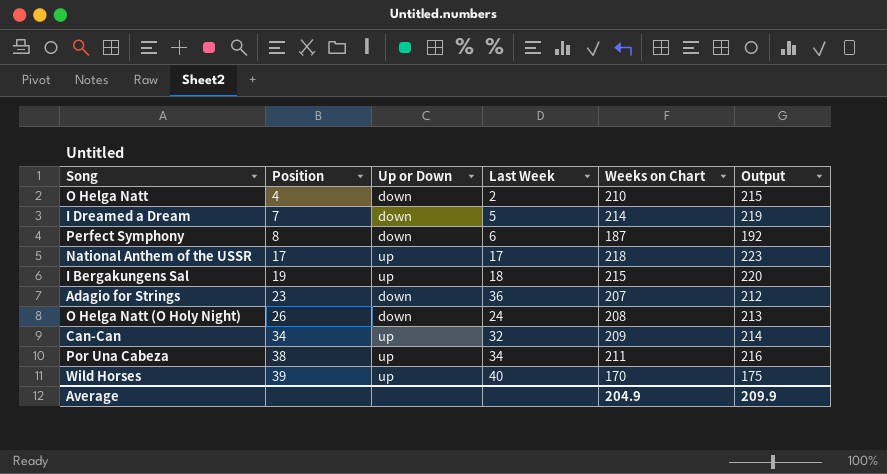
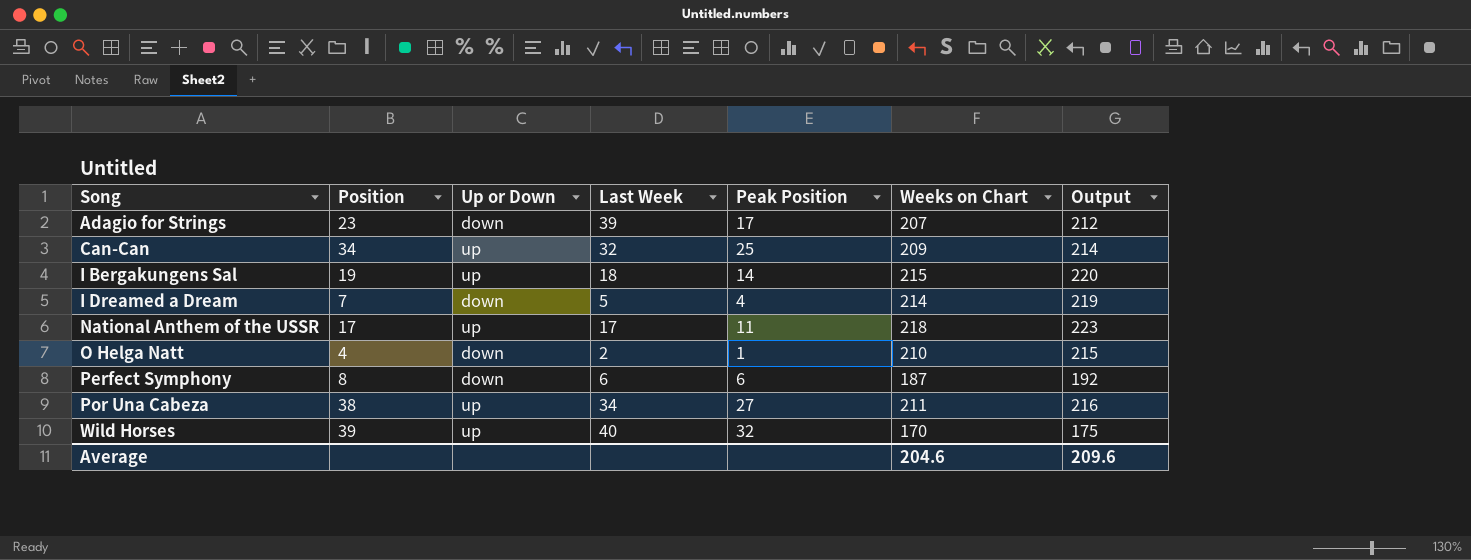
row order: Position ascending -> Song ascending
column Peak Position | position: none -> 5
row O Helga Natt (O Holy Night): 26 | down | 24 | 208 | 213 -> none
Adagio for Strings | Last Week: 36 -> 39
Average | Weeks on Chart: 204.9 -> 204.6
Average | Output: 209.9 -> 209.6

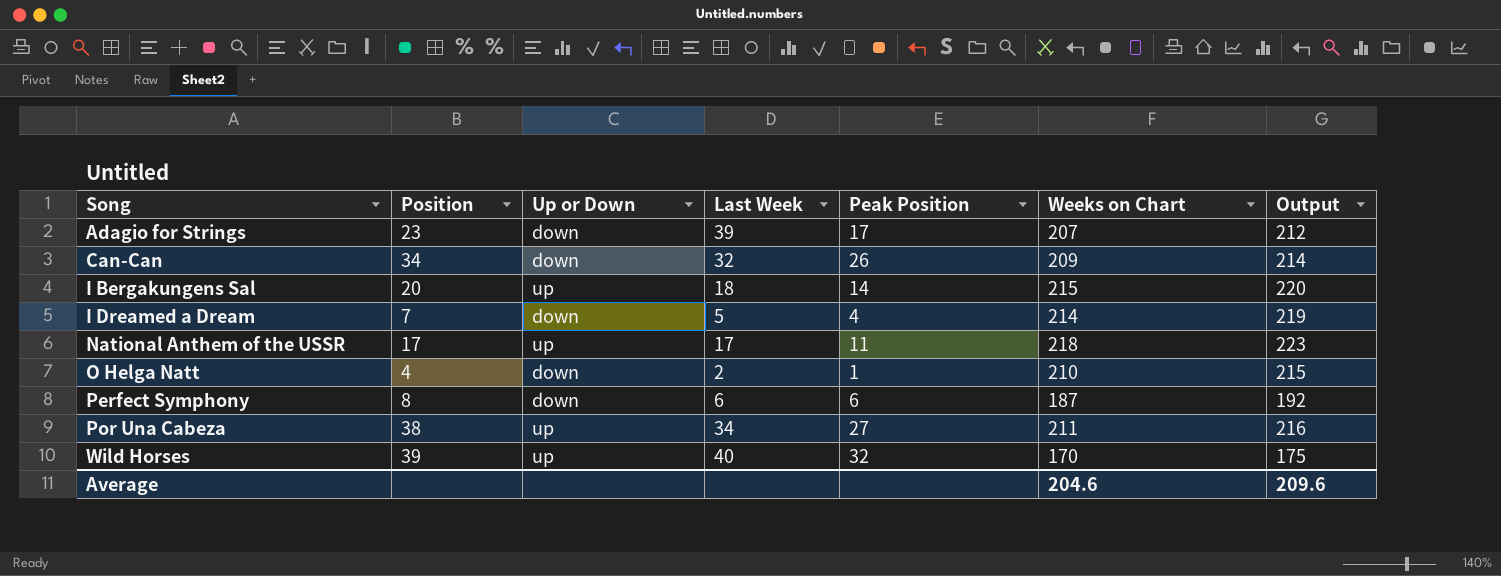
Can-Can | Up or Down: up -> down
Can-Can | Peak Position: 25 -> 26
I Bergakungens Sal | Position: 19 -> 20

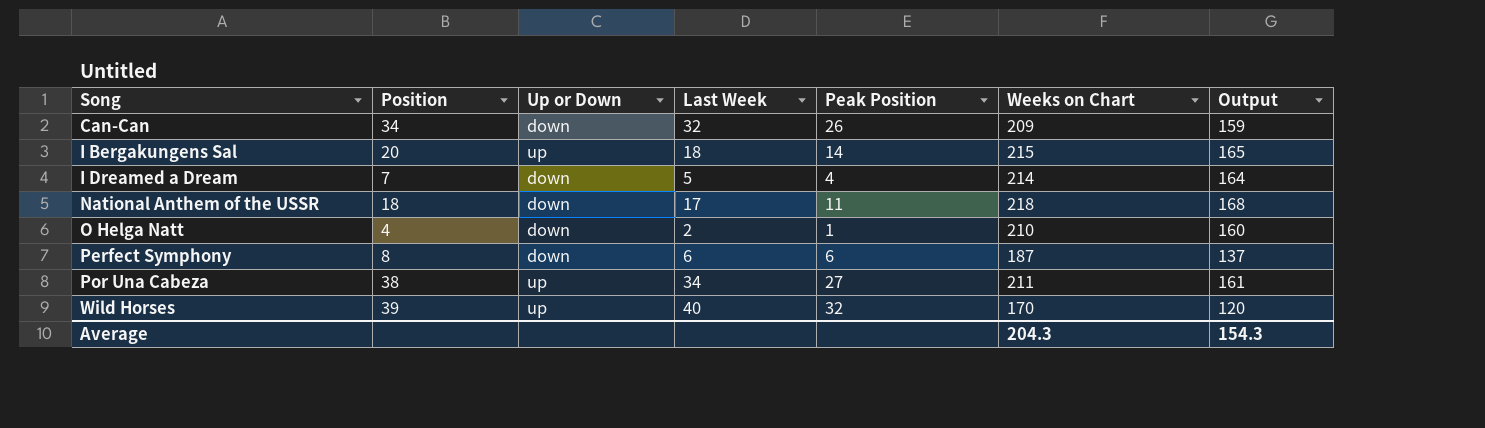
column Output | formula: [Weeks on Chart] + 5 -> [Weeks on Chart] - 50
row Adagio for Strings: 23 | down | 39 | 17 | 207 | 212 -> none
National Anthem of the USSR | Position: 17 -> 18
National Anthem of the USSR | Up or Down: up -> down
Average | Weeks on Chart: 204.6 -> 204.3
Average | Output: 209.6 -> 154.3

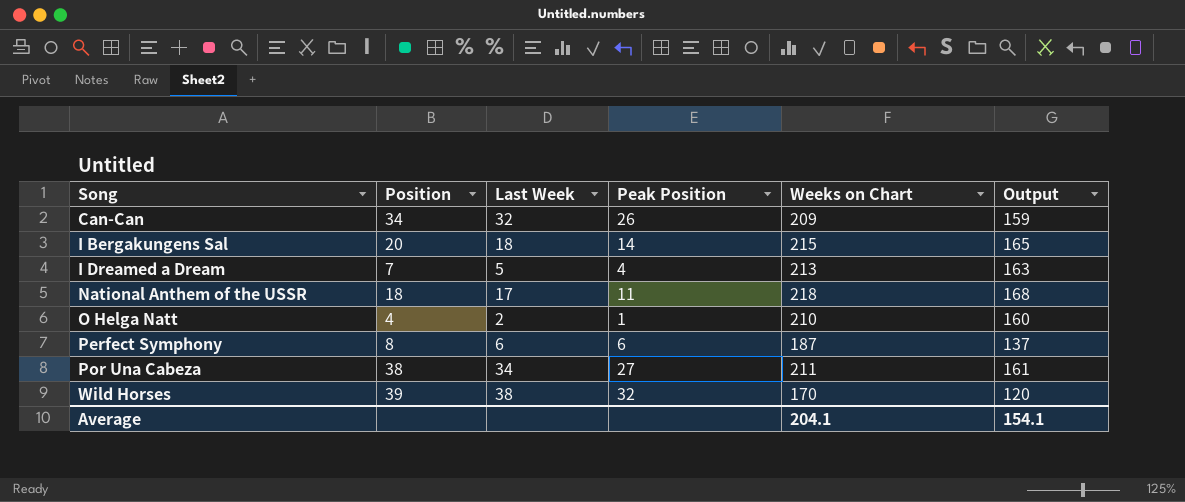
column Up or Down | position: 3 -> none
I Dreamed a Dream | Weeks on Chart: 214 -> 213
I Dreamed a Dream | Output: 164 -> 163
Wild Horses | Last Week: 40 -> 38
Average | Weeks on Chart: 204.3 -> 204.1
Average | Output: 154.3 -> 154.1

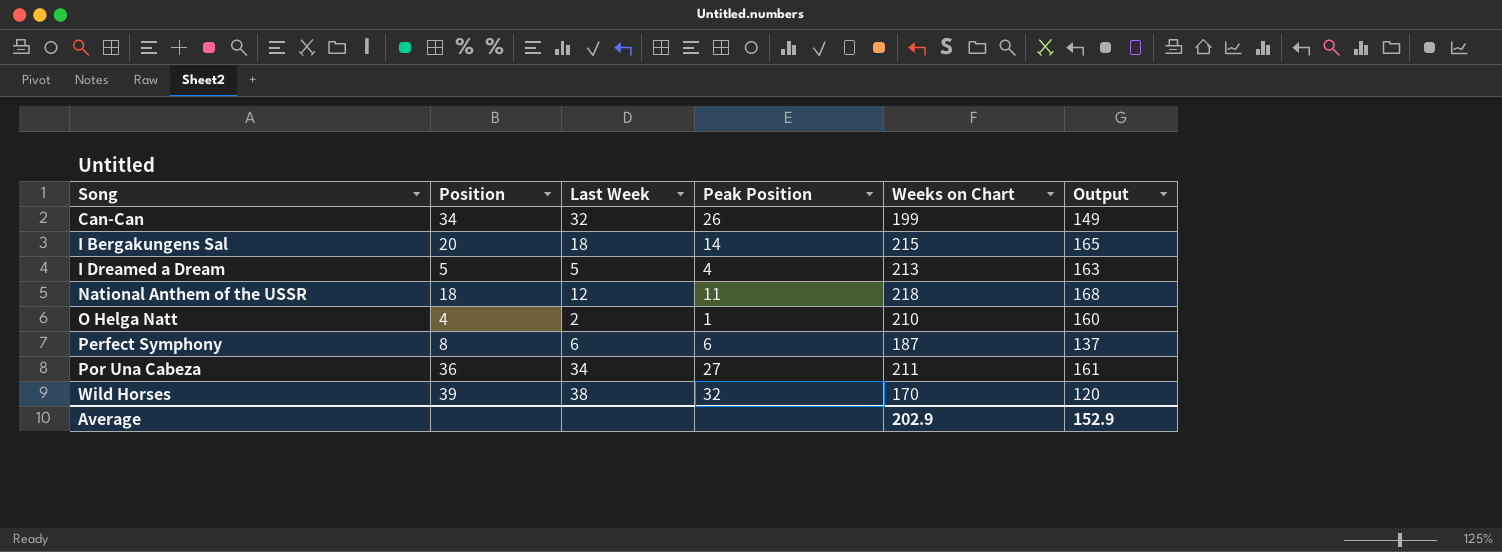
Can-Can | Weeks on Chart: 209 -> 199
Can-Can | Output: 159 -> 149
I Dreamed a Dream | Position: 7 -> 5
National Anthem of the USSR | Last Week: 17 -> 12
Por Una Cabeza | Position: 38 -> 36
Average | Weeks on Chart: 204.1 -> 202.9
Average | Output: 154.1 -> 152.9

